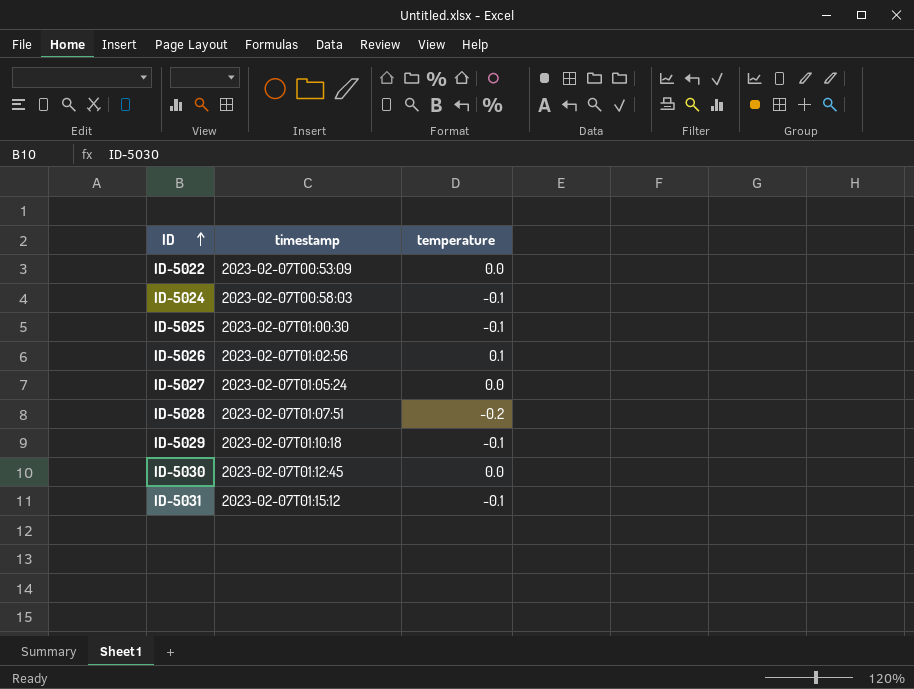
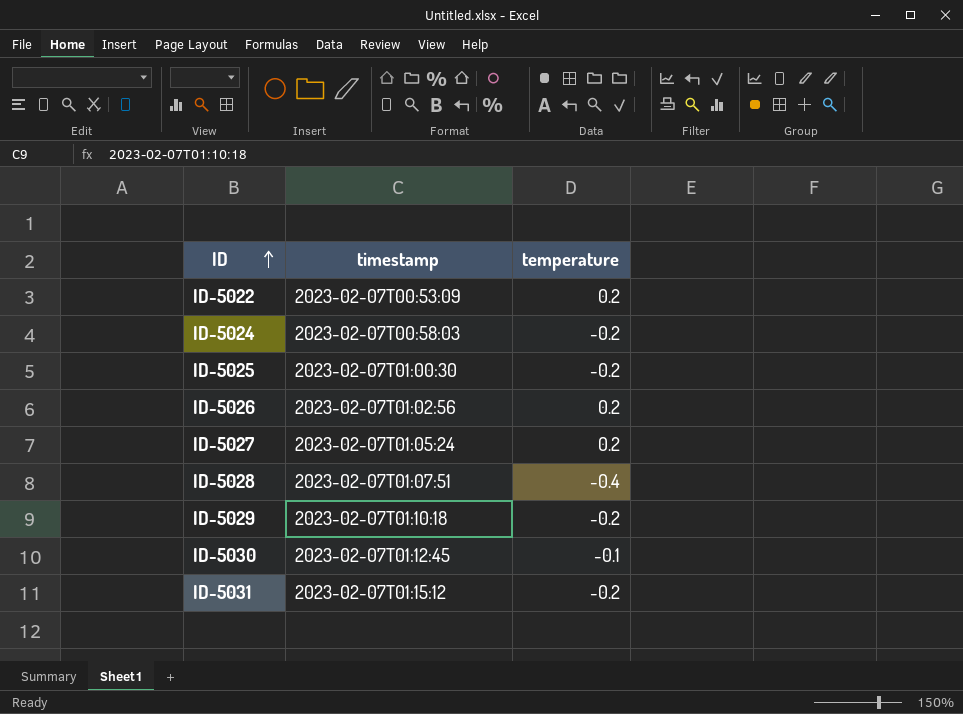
ID-5022 | temperature: 0.0 -> 0.2
ID-5024 | temperature: -0.1 -> -0.2
ID-5025 | temperature: -0.1 -> -0.2
ID-5026 | temperature: 0.1 -> 0.2
ID-5027 | temperature: 0.0 -> 0.2
ID-5028 | temperature: -0.2 -> -0.4
ID-5029 | temperature: -0.1 -> -0.2
ID-5030 | temperature: 0.0 -> -0.1
ID-5031 | temperature: -0.1 -> -0.2

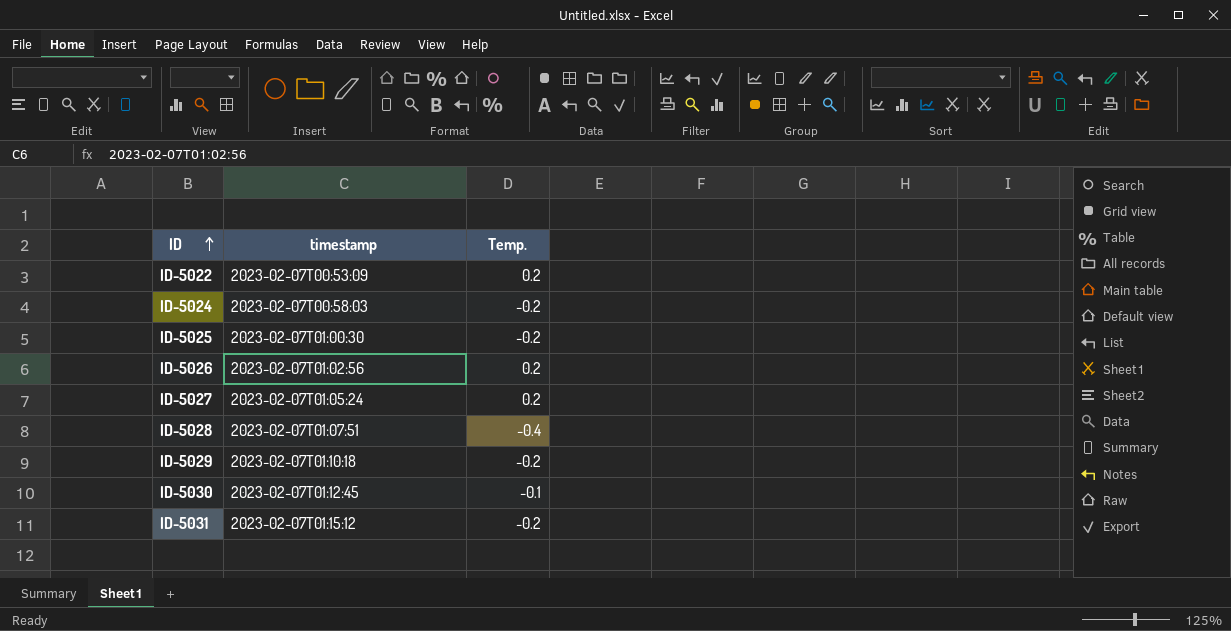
column name: temperature -> Temp.

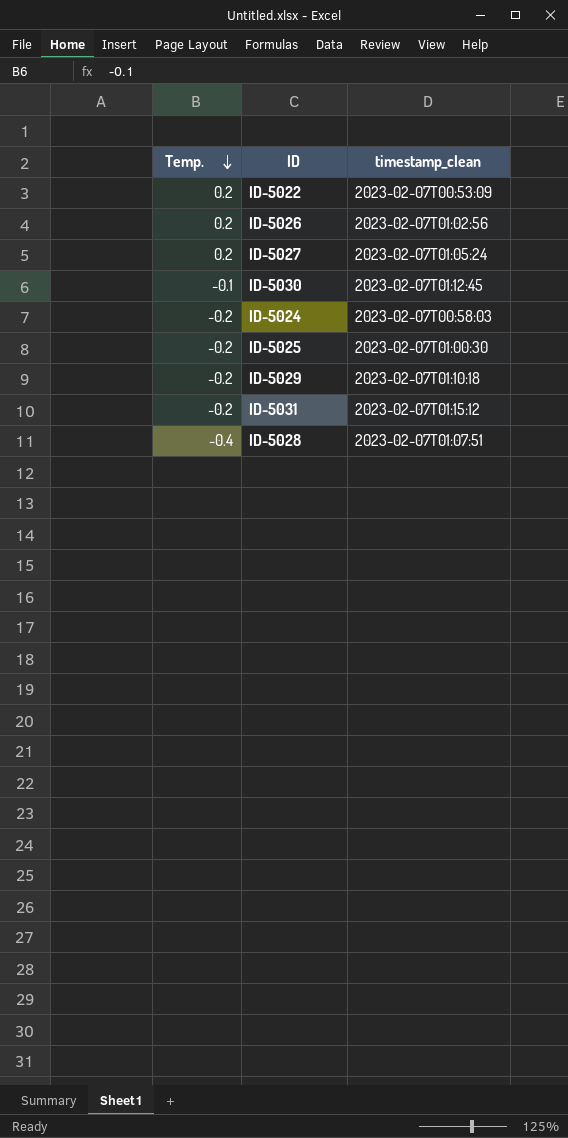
row order: ID ascending -> Temp. descending
column Temp. | position: 3 -> 1
column name: timestamp -> timestamp_clean

